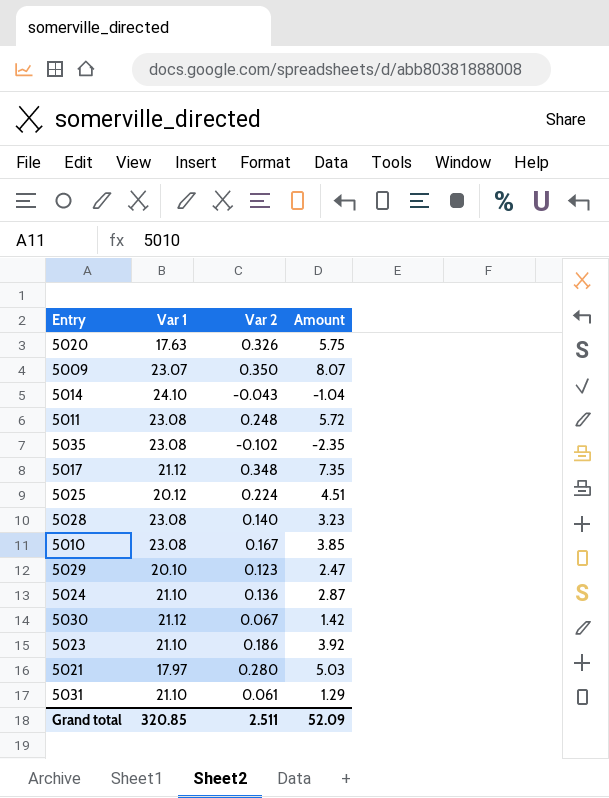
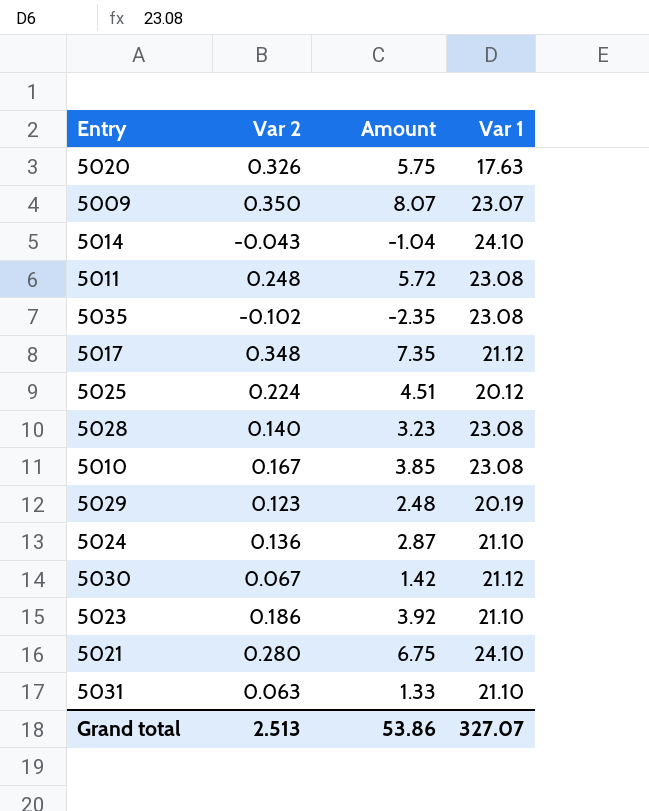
column Var 1 | position: 2 -> 4
5029 | Amount: 2.47 -> 2.48
5029 | Var 1: 20.10 -> 20.19
5021 | Amount: 5.03 -> 6.75
5021 | Var 1: 17.97 -> 24.10
5031 | Var 2: 0.061 -> 0.063
5031 | Amount: 1.29 -> 1.33
Grand total | Var 2: 2.511 -> 2.513
Grand total | Amount: 52.09 -> 53.86
Grand total | Var 1: 320.85 -> 327.07

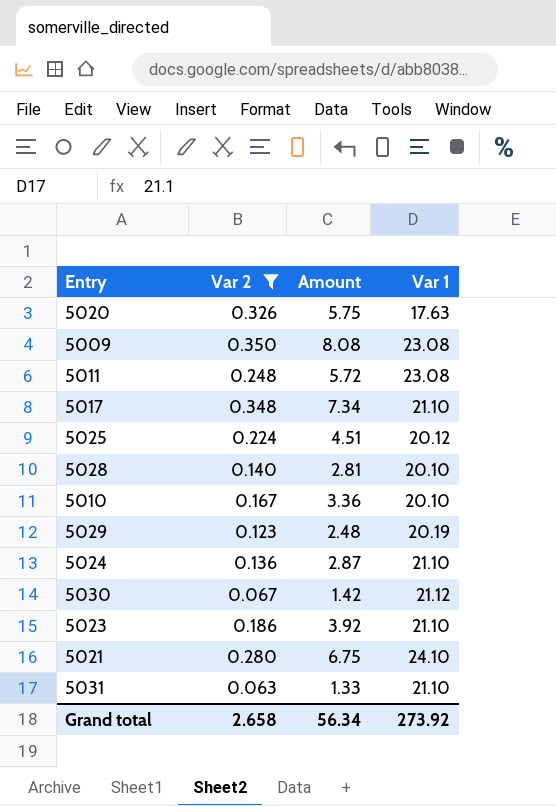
filter: none -> Var 2 >= 0.063
5009 | Amount: 8.07 -> 8.08
5009 | Var 1: 23.07 -> 23.08
5017 | Amount: 7.35 -> 7.34
5017 | Var 1: 21.12 -> 21.10
5028 | Amount: 3.23 -> 2.81
5028 | Var 1: 23.08 -> 20.10
5010 | Amount: 3.85 -> 3.36
5010 | Var 1: 23.08 -> 20.10
Grand total | Var 2: 2.513 -> 2.658
Grand total | Amount: 53.86 -> 56.34
Grand total | Var 1: 327.07 -> 273.92

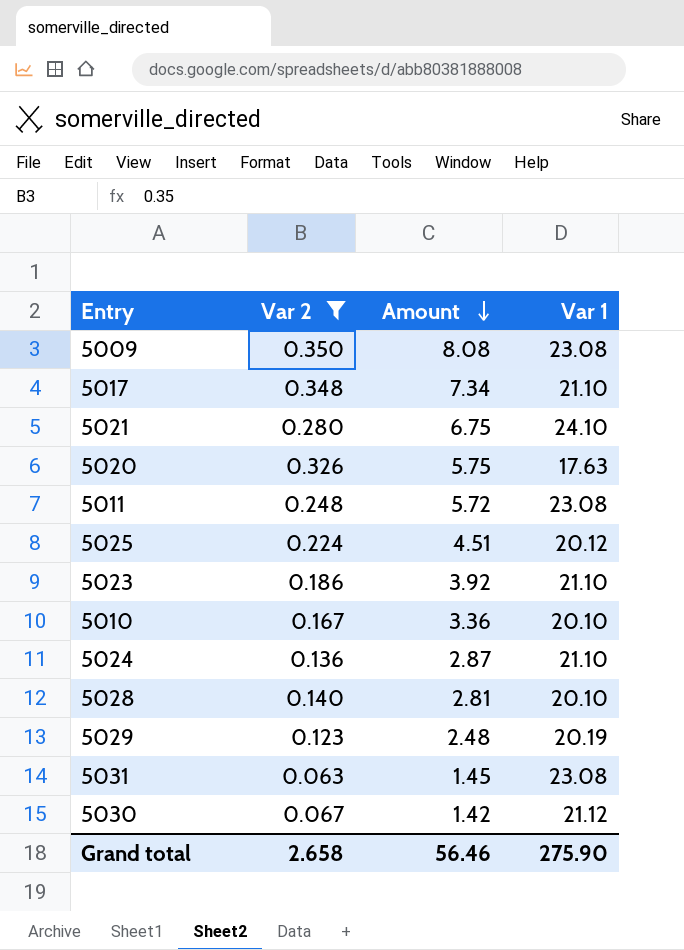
row order: none -> Amount descending
5031 | Amount: 1.33 -> 1.45
5031 | Var 1: 21.10 -> 23.08
Grand total | Amount: 56.34 -> 56.46
Grand total | Var 1: 273.92 -> 275.90

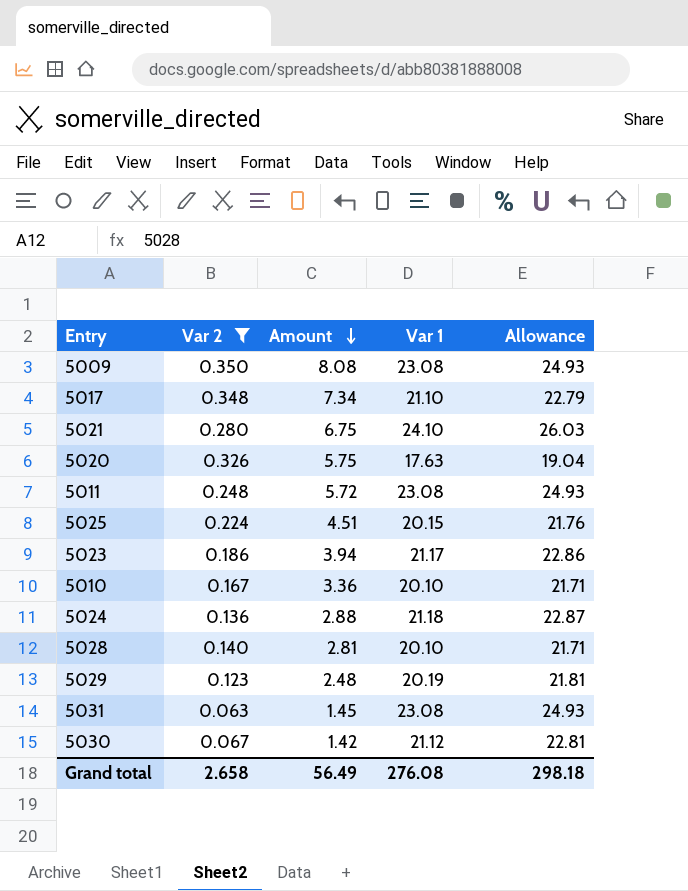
column Allowance | formula: none -> [Var 1] * 1.08
5025 | Var 1: 20.12 -> 20.15
5023 | Amount: 3.92 -> 3.94
5023 | Var 1: 21.10 -> 21.17
5024 | Amount: 2.87 -> 2.88
5024 | Var 1: 21.10 -> 21.18
Grand total | Amount: 56.46 -> 56.49
Grand total | Var 1: 275.90 -> 276.08

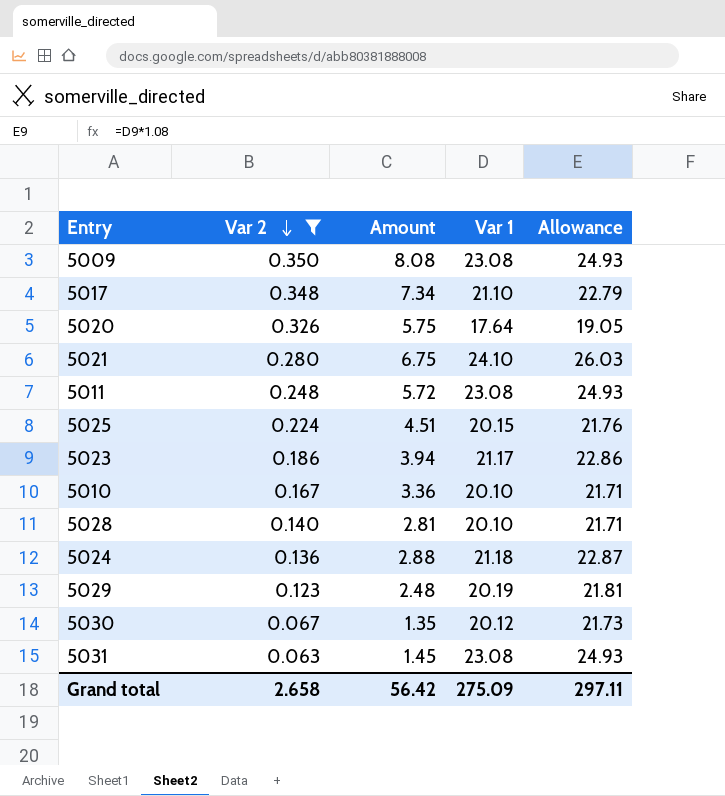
row order: Amount descending -> Var 2 descending
5020 | Var 1: 17.63 -> 17.64
5020 | Allowance: 19.04 -> 19.05
5030 | Amount: 1.42 -> 1.35
5030 | Var 1: 21.12 -> 20.12
5030 | Allowance: 22.81 -> 21.73
Grand total | Amount: 56.49 -> 56.42
Grand total | Var 1: 276.08 -> 275.09
Grand total | Allowance: 298.18 -> 297.11

